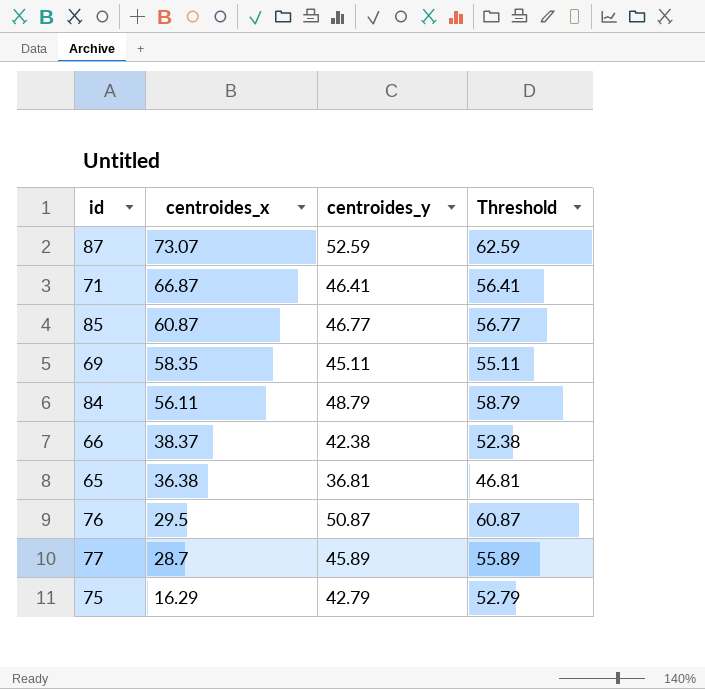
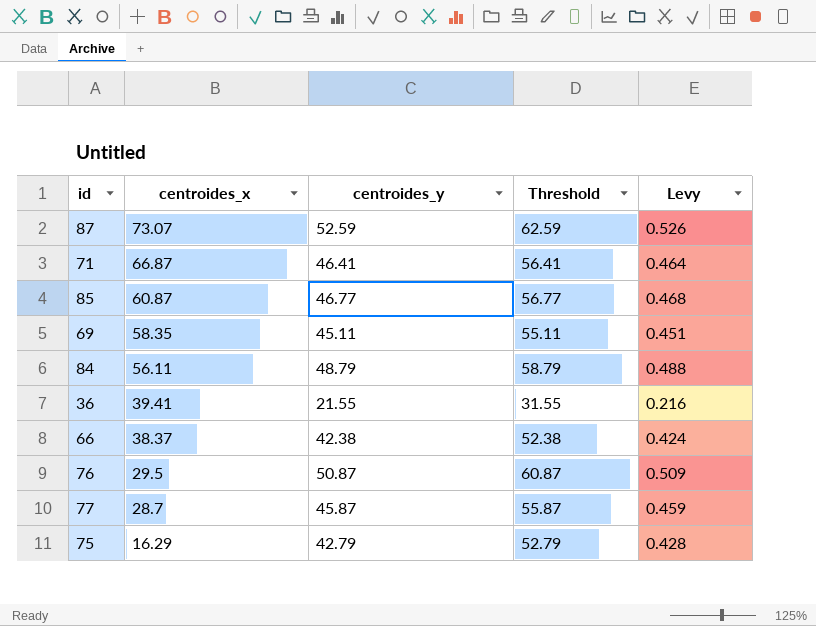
column Levy | formula: none -> [centroides_y] * 0.01
row 65: 36.38 | 36.81 | 46.81 -> none
row 36: none -> 39.41 | 21.55 | 31.55 | 0.216
77 | centroides_y: 45.89 -> 45.87
77 | Threshold: 55.89 -> 55.87

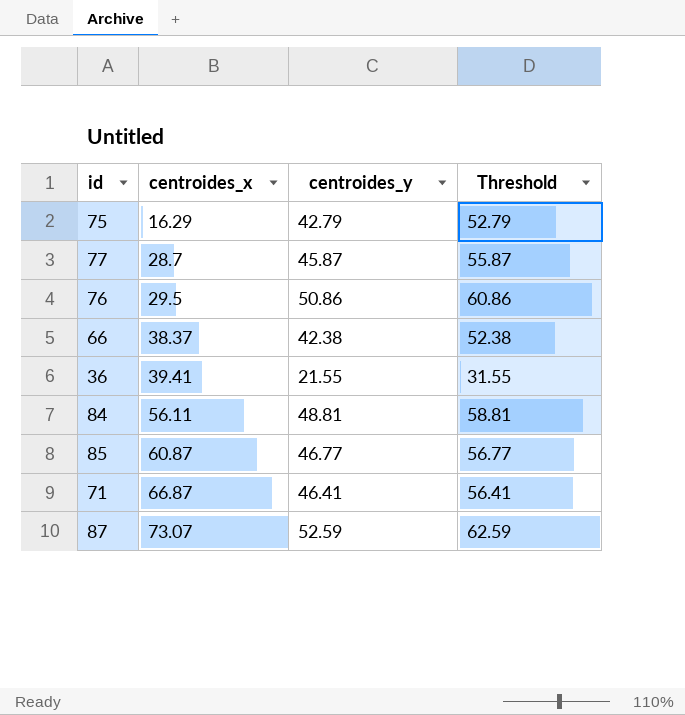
row order: centroides_x descending -> centroides_x ascending
column Levy | formula: [centroides_y] * 0.01 -> none
row 69: 58.35 | 45.11 | 55.11 | 0.451 -> none
76 | centroides_y: 50.87 -> 50.86
76 | Threshold: 60.87 -> 60.86
84 | centroides_y: 48.79 -> 48.81
84 | Threshold: 58.79 -> 58.81

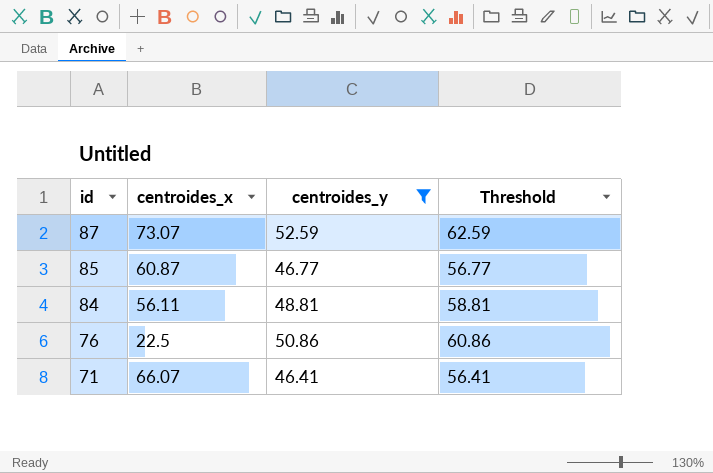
filter: none -> centroides_y >= 46.41
row order: centroides_x ascending -> id descending
76 | centroides_x: 29.5 -> 22.5
71 | centroides_x: 66.87 -> 66.07

